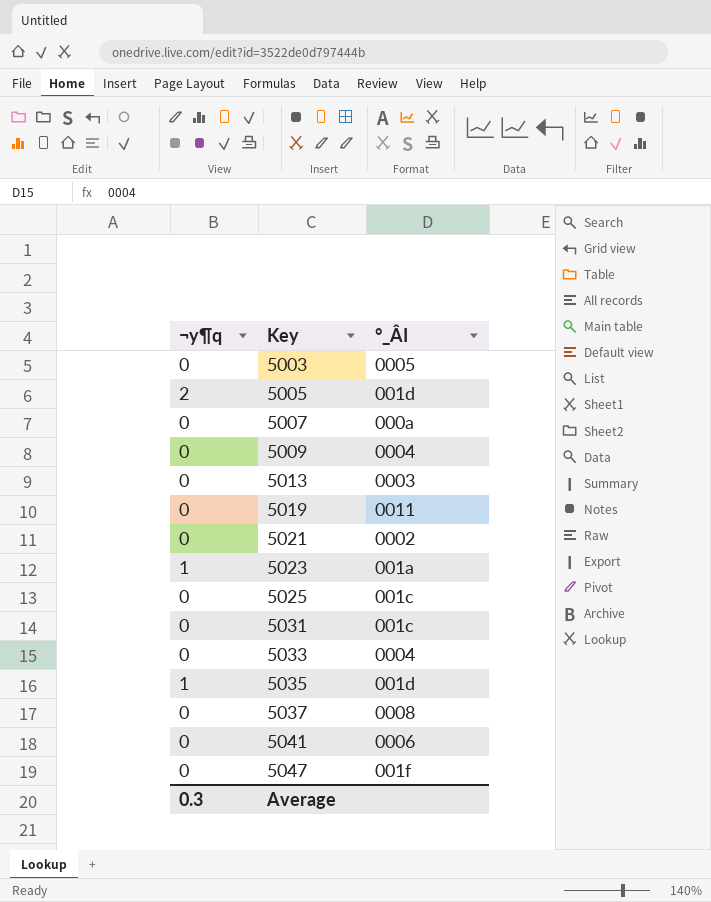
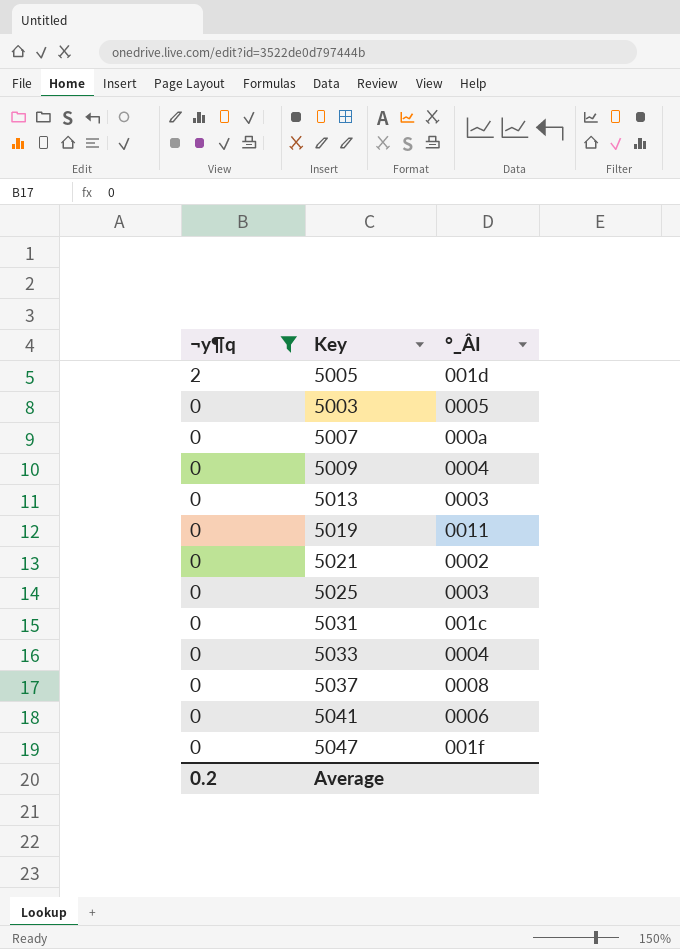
filter: none -> ¬y¶q != 1
row order: Key ascending -> ¬y¶q descending
5025 | °_ÂI: 001c -> 0003
Average | ¬y¶q: 0.3 -> 0.2

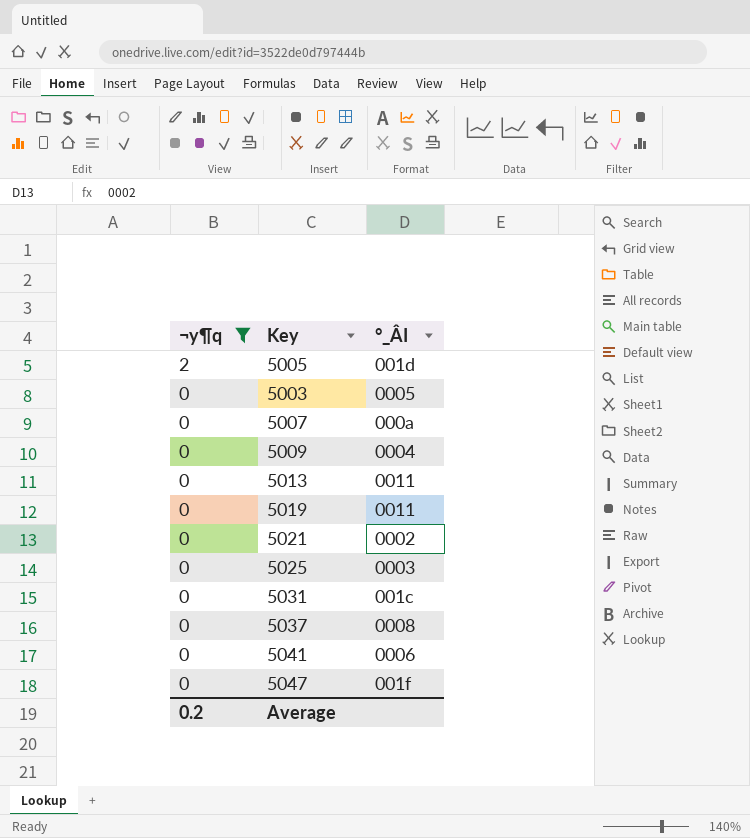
row 5033: 0 | 0004 -> none
5013 | °_ÂI: 0003 -> 0011

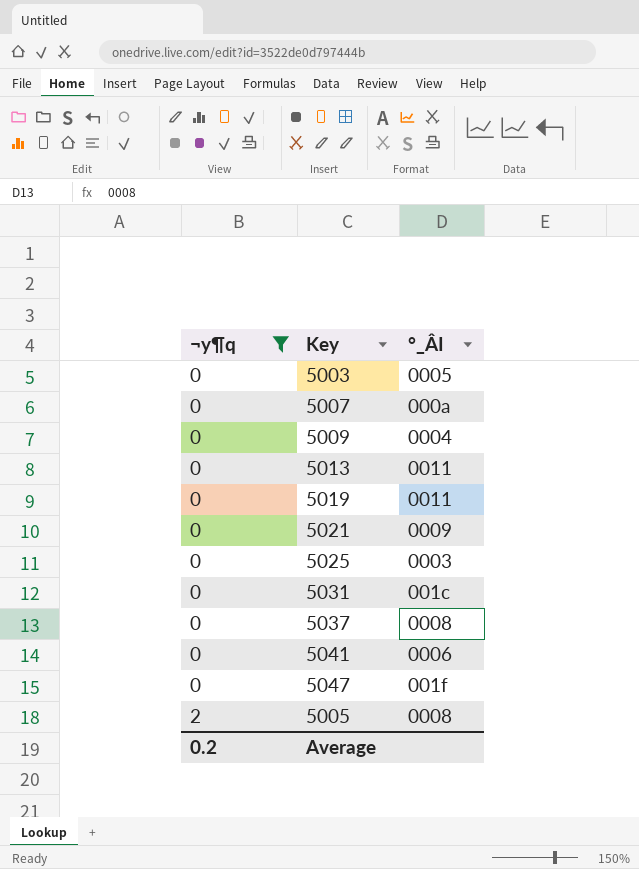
row order: ¬y¶q descending -> ¬y¶q ascending
5021 | °_ÂI: 0002 -> 0009
5005 | °_ÂI: 001d -> 0008

